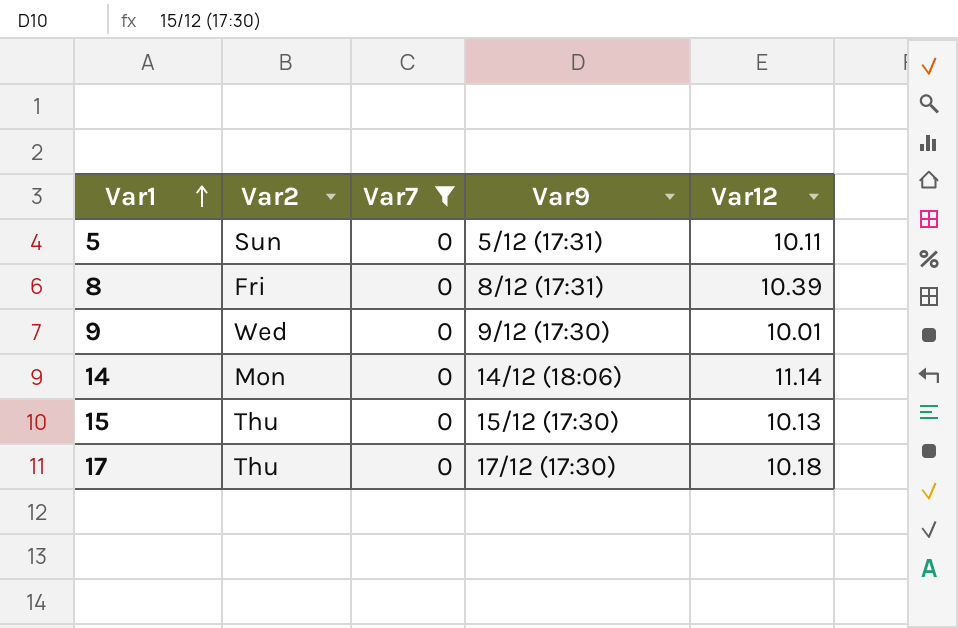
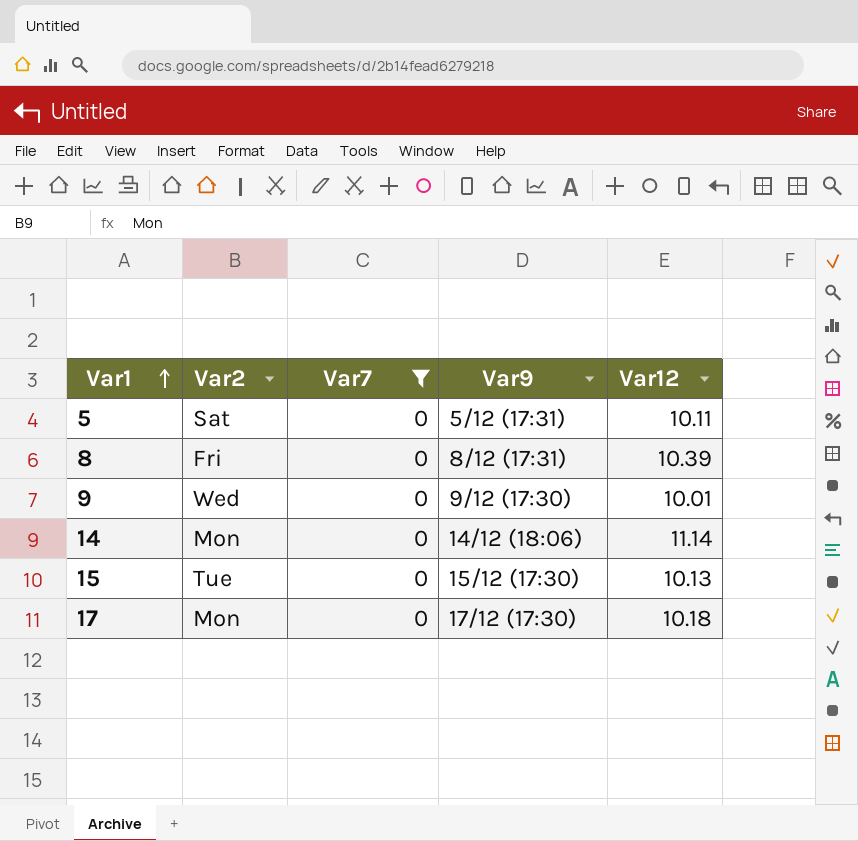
5 | Var2: Sun -> Sat
15 | Var2: Thu -> Tue
17 | Var2: Thu -> Mon

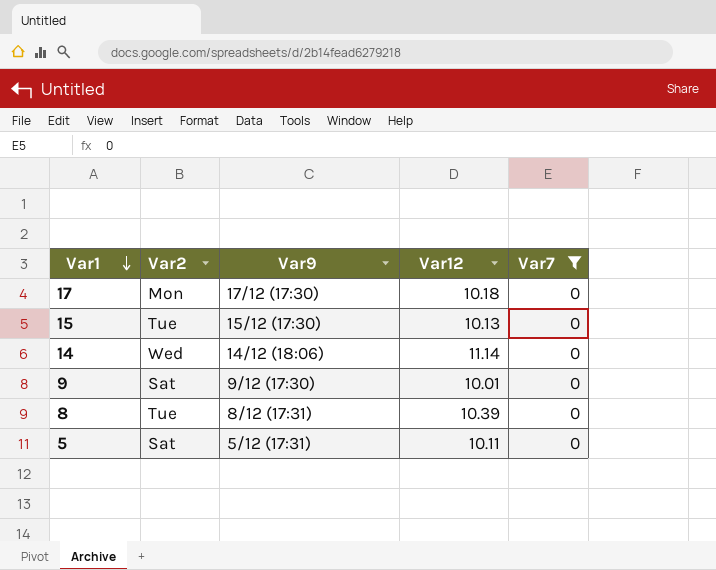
row order: Var1 ascending -> Var1 descending
column Var7 | position: 3 -> 5
14 | Var2: Mon -> Wed
9 | Var2: Wed -> Sat
8 | Var2: Fri -> Tue

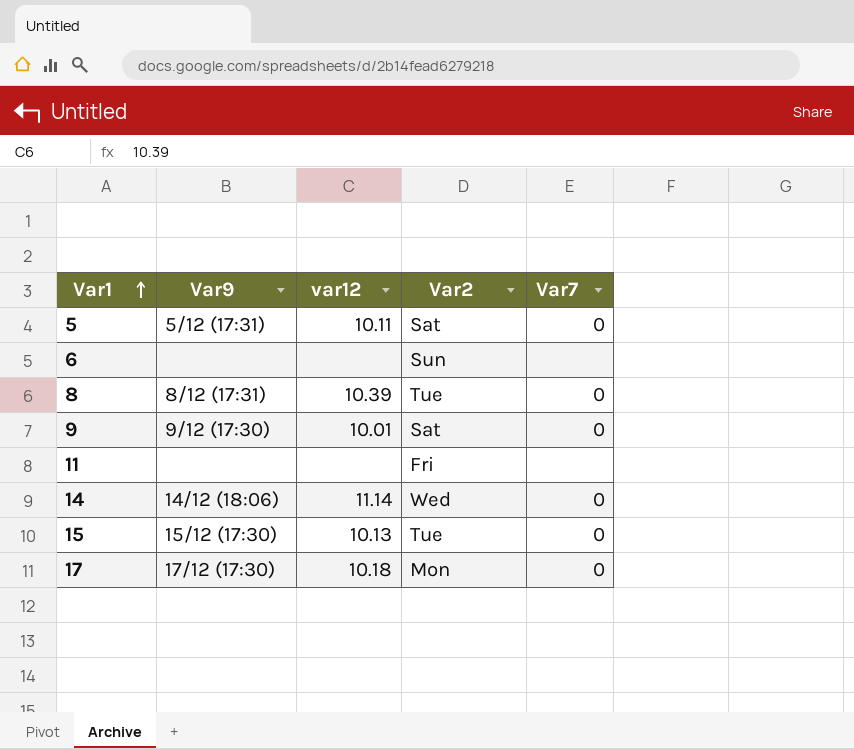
filter: Var7 = 0 -> none
row order: Var1 descending -> Var1 ascending
column name: Var12 -> var12
column Var2 | position: 2 -> 4

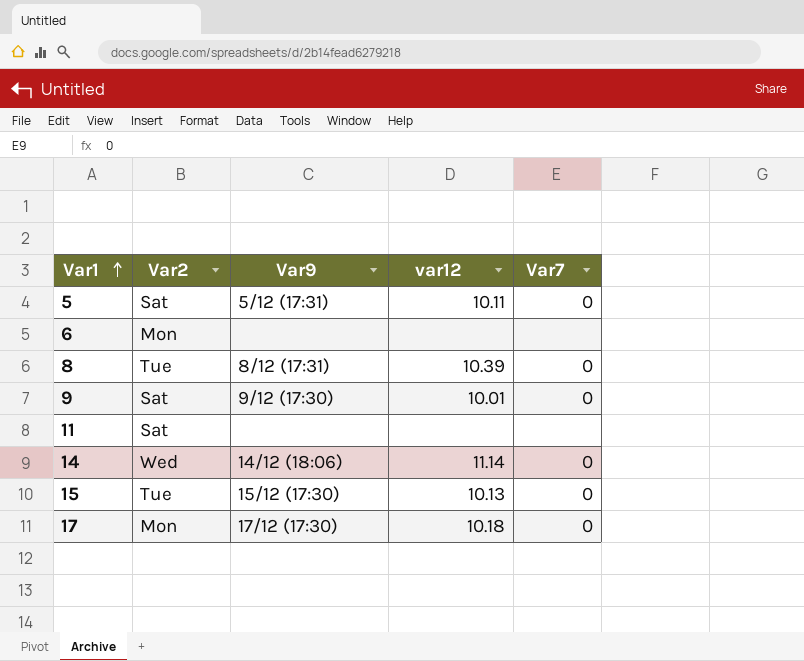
column Var2 | position: 4 -> 2
6 | Var2: Sun -> Mon
11 | Var2: Fri -> Sat

